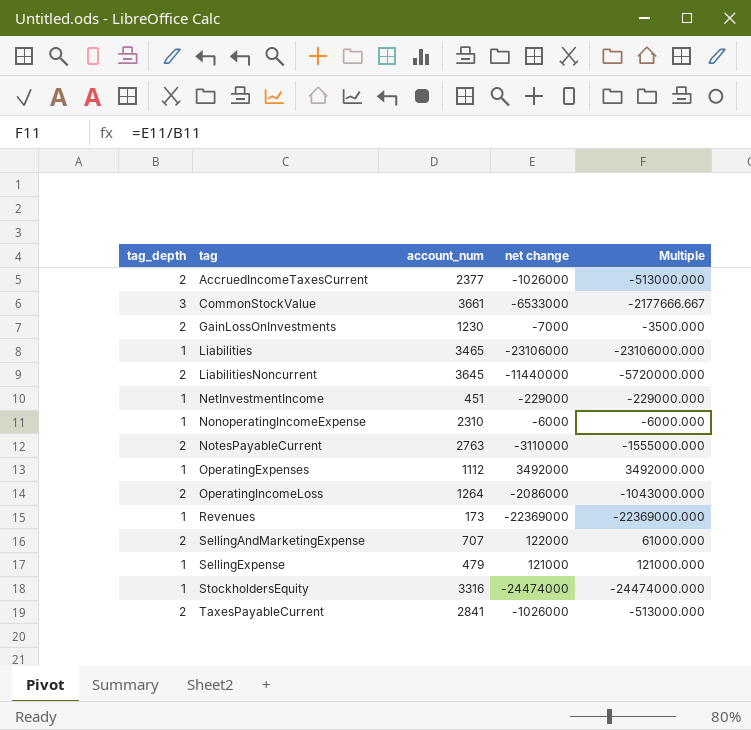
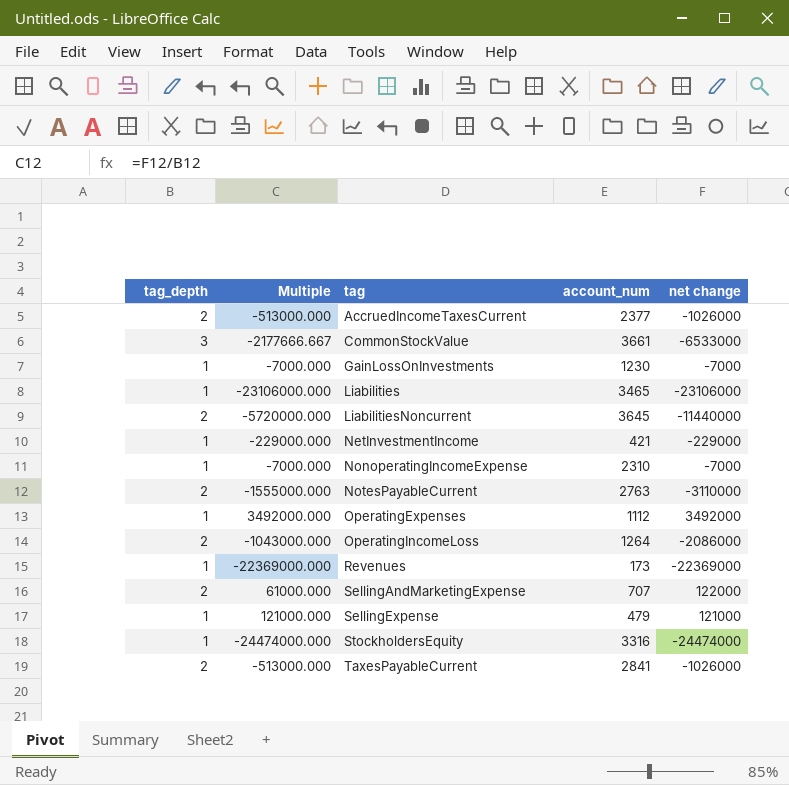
column Multiple | position: 5 -> 2
GainLossOnInvestments | tag_depth: 2 -> 1
GainLossOnInvestments | Multiple: -3500.000 -> -7000.000
NetInvestmentIncome | account_num: 451 -> 421
NonoperatingIncomeExpense | Multiple: -6000.000 -> -7000.000
NonoperatingIncomeExpense | net change: -6000 -> -7000

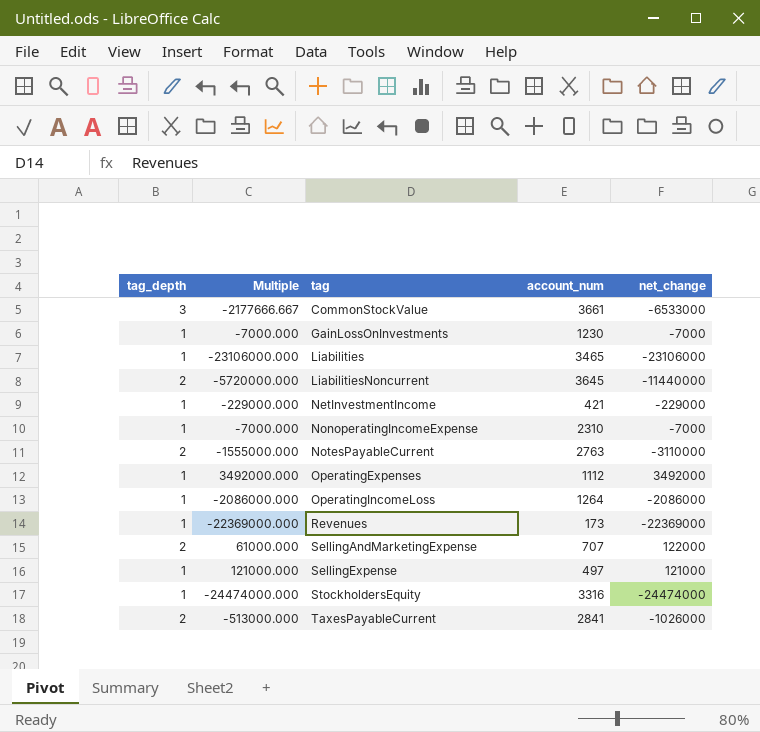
column name: net change -> net_change
row AccruedIncomeTaxesCurrent: 2 | -513000.000 | 2377 | -1026000 -> none
OperatingIncomeLoss | tag_depth: 2 -> 1
OperatingIncomeLoss | Multiple: -1043000.000 -> -2086000.000
SellingExpense | account_num: 479 -> 497

